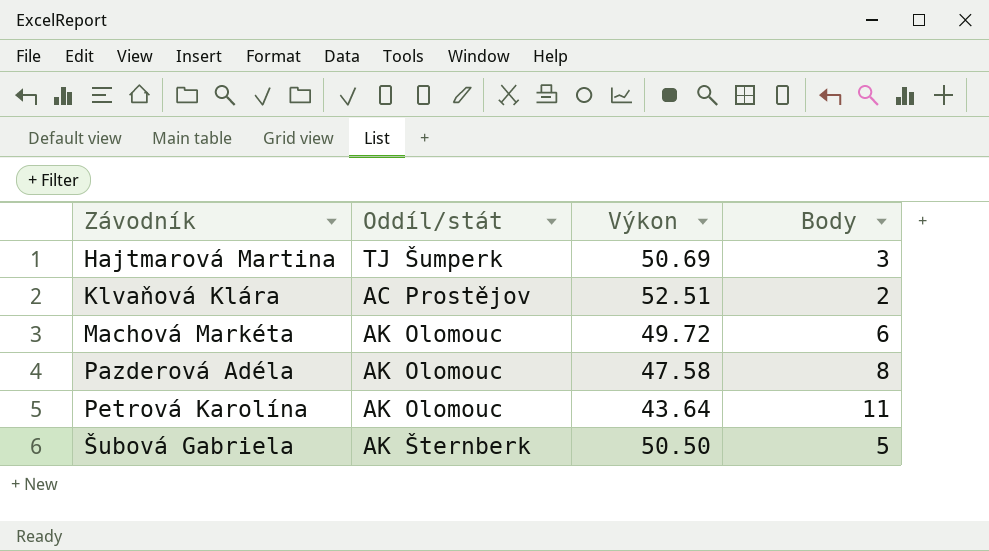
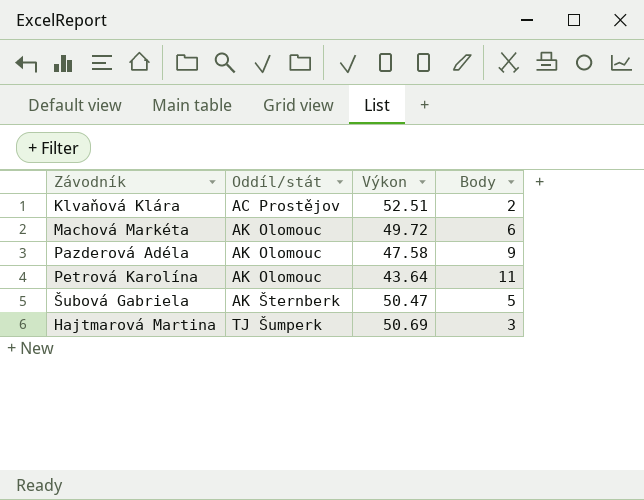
row order: Závodník ascending -> Oddíl/stát ascending
Pazderová Adéla | Body: 8 -> 9
Šubová Gabriela | Výkon: 50.50 -> 50.47

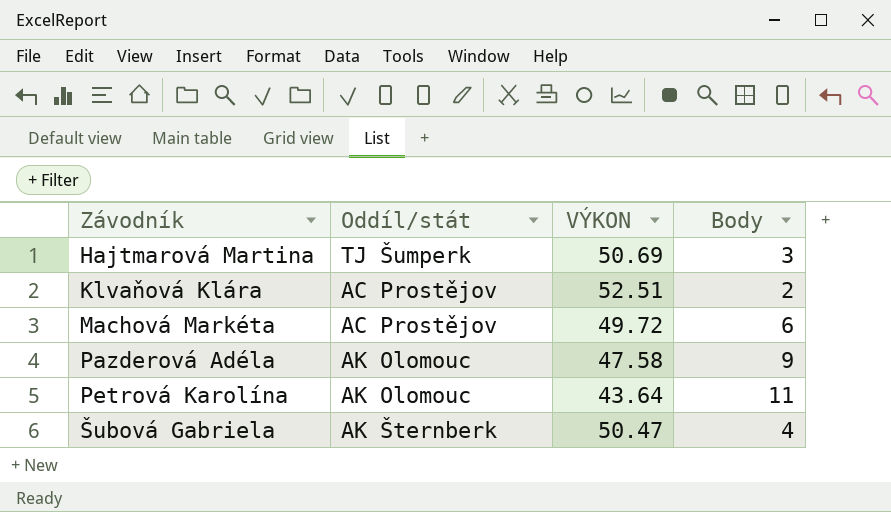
row order: Oddíl/stát ascending -> Závodník ascending
column name: Výkon -> VÝKON
Machová Markéta | Oddíl/stát: AK Olomouc -> AC Prostějov
Šubová Gabriela | Body: 5 -> 4

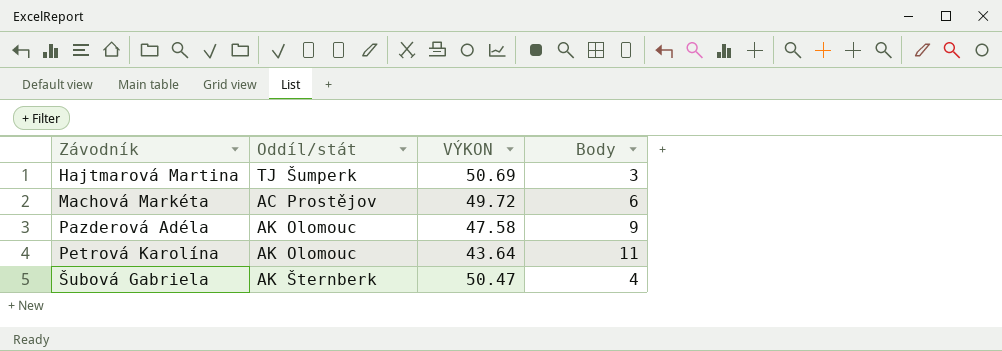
row Klvaňová Klára: AC Prostějov | 52.51 | 2 -> none

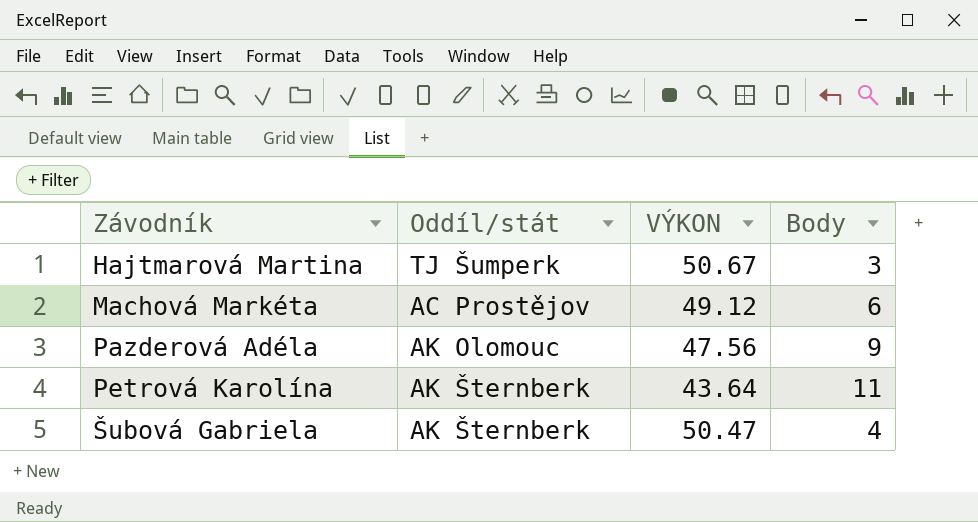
Hajtmarová Martina | VÝKON: 50.69 -> 50.67
Machová Markéta | VÝKON: 49.72 -> 49.12
Pazderová Adéla | VÝKON: 47.58 -> 47.56
Petrová Karolína | Oddíl/stát: AK Olomouc -> AK Šternberk

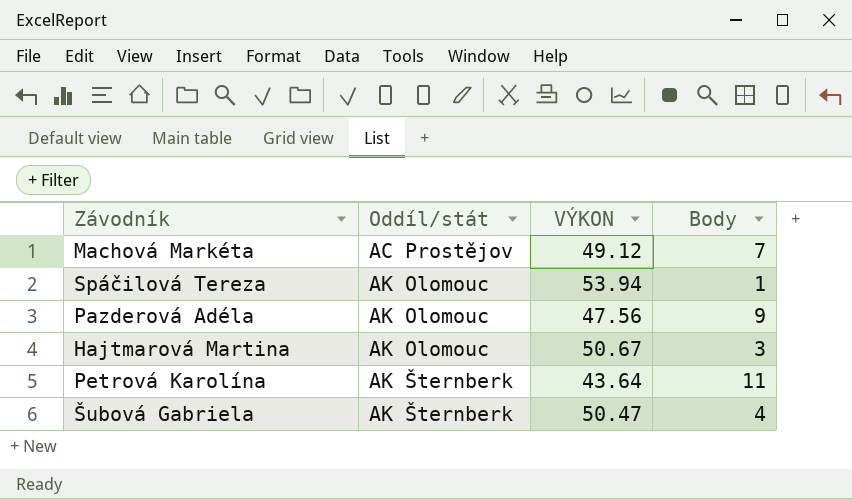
row order: Závodník ascending -> Oddíl/stát ascending
Machová Markéta | Body: 6 -> 7
row Spáčilová Tereza: none -> AK Olomouc | 53.94 | 1
Hajtmarová Martina | Oddíl/stát: TJ Šumperk -> AK Olomouc

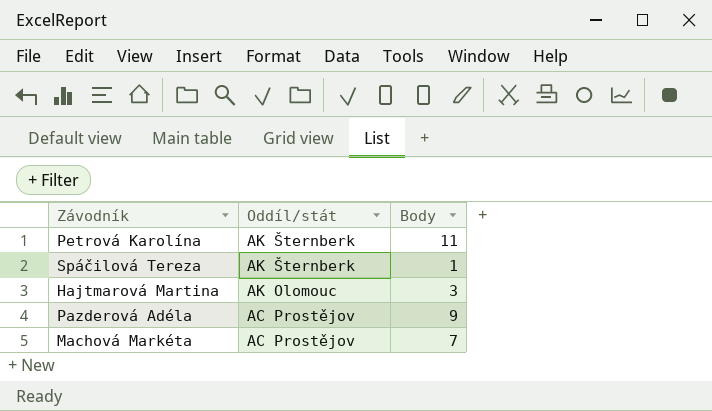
row order: Oddíl/stát ascending -> Oddíl/stát descending
column VÝKON | position: 3 -> none
row Šubová Gabriela: AK Šternberk | 50.47 | 4 -> none
Spáčilová Tereza | Oddíl/stát: AK Olomouc -> AK Šternberk
Pazderová Adéla | Oddíl/stát: AK Olomouc -> AC Prostějov

